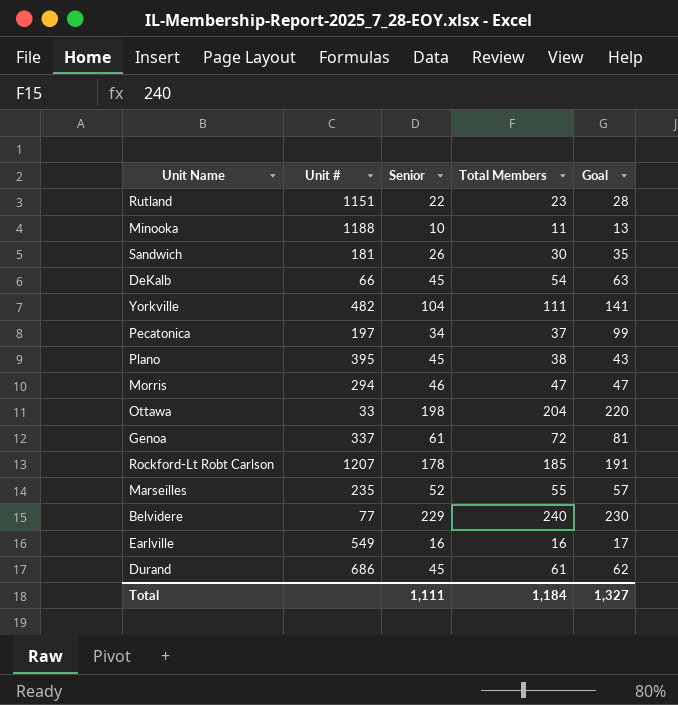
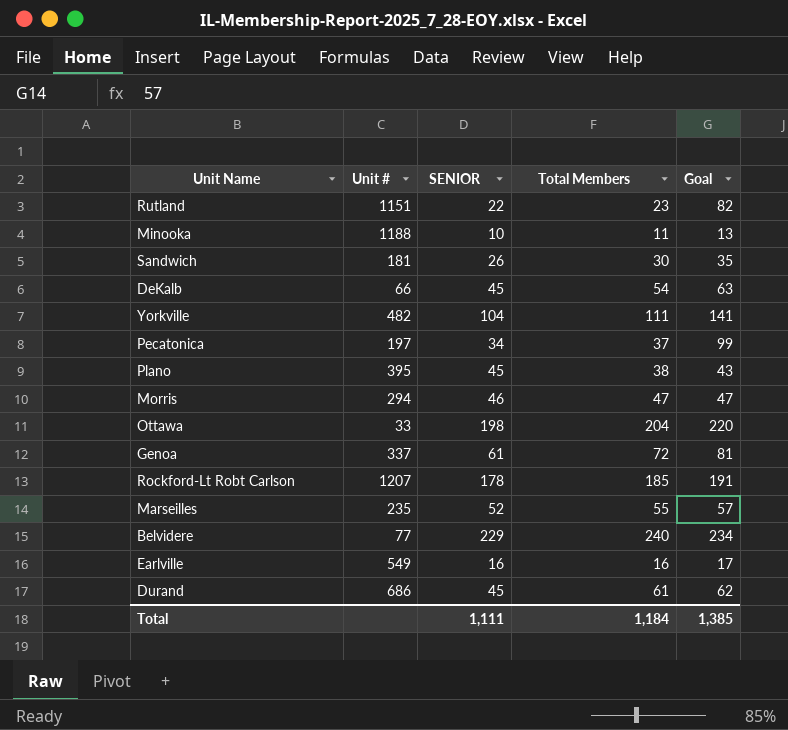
column name: Senior -> SENIOR
Rutland | Goal: 28 -> 82
Belvidere | Goal: 230 -> 234
Total | Goal: 1,327 -> 1,385

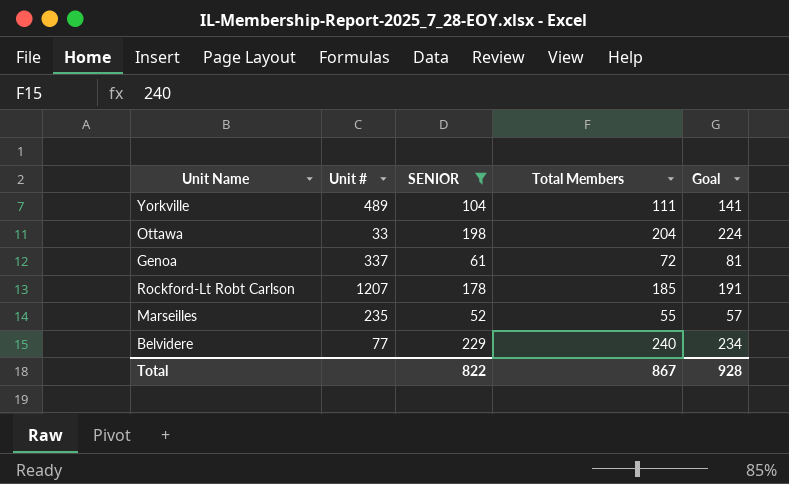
filter: none -> SENIOR >= 52
Yorkville | Unit #: 482 -> 489
Ottawa | Goal: 220 -> 224
Total | SENIOR: 1,111 -> 822
Total | Total Members: 1,184 -> 867
Total | Goal: 1,385 -> 928

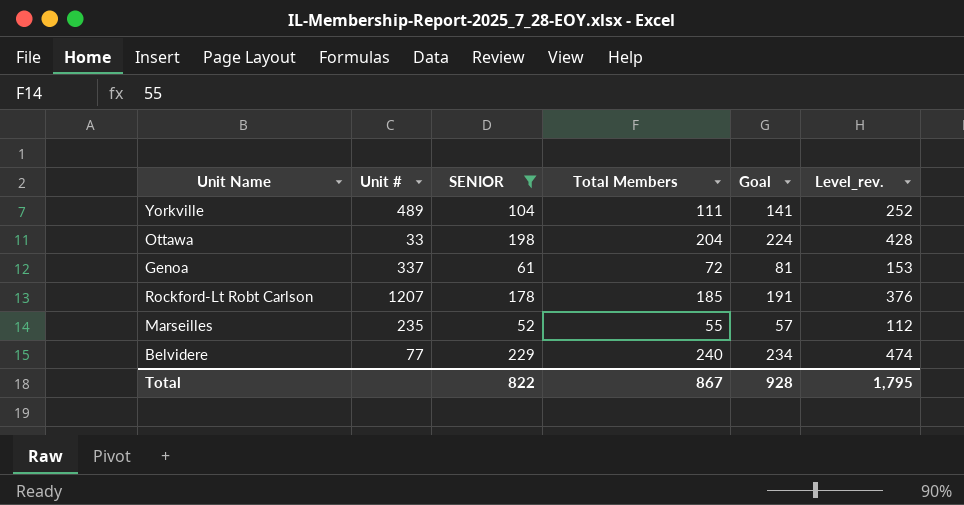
column Level_rev. | formula: none -> [Total Members] + [Goal]

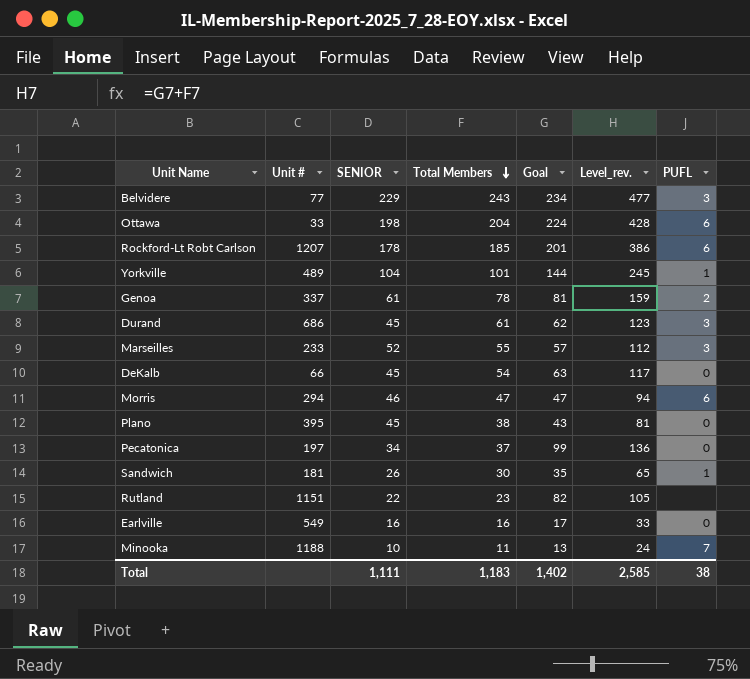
filter: SENIOR >= 52 -> none
row order: none -> Total Members descending
column PUFL | position: none -> 7
Belvidere | Total Members: 240 -> 243
Belvidere | Level_rev.: 474 -> 477
Rockford-Lt Robt Carlson | Goal: 191 -> 201
Rockford-Lt Robt Carlson | Level_rev.: 376 -> 386
Yorkville | Total Members: 111 -> 101
Yorkville | Goal: 141 -> 144
Yorkville | Level_rev.: 252 -> 245
Genoa | Total Members: 72 -> 78
Genoa | Level_rev.: 153 -> 159
Marseilles | Unit #: 235 -> 233
Total | SENIOR: 822 -> 1,111
Total | Total Members: 867 -> 1,183
Total | Goal: 928 -> 1,402
Total | Level_rev.: 1,795 -> 2,585

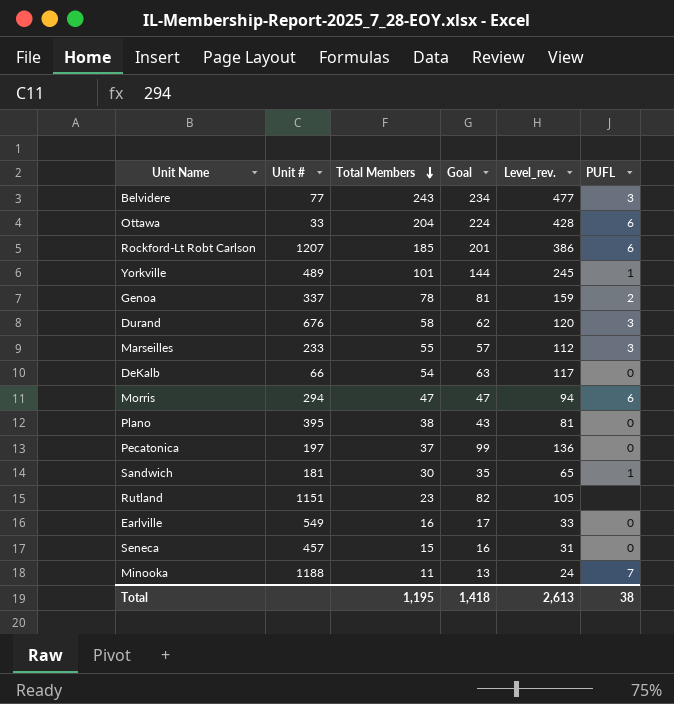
column SENIOR | position: 3 -> none
Durand | Unit #: 686 -> 676
Durand | Total Members: 61 -> 58
Durand | Level_rev.: 123 -> 120
row Seneca: none -> 457 | 15 | 16 | 31 | 0
Total | Total Members: 1,183 -> 1,195
Total | Goal: 1,402 -> 1,418
Total | Level_rev.: 2,585 -> 2,613

